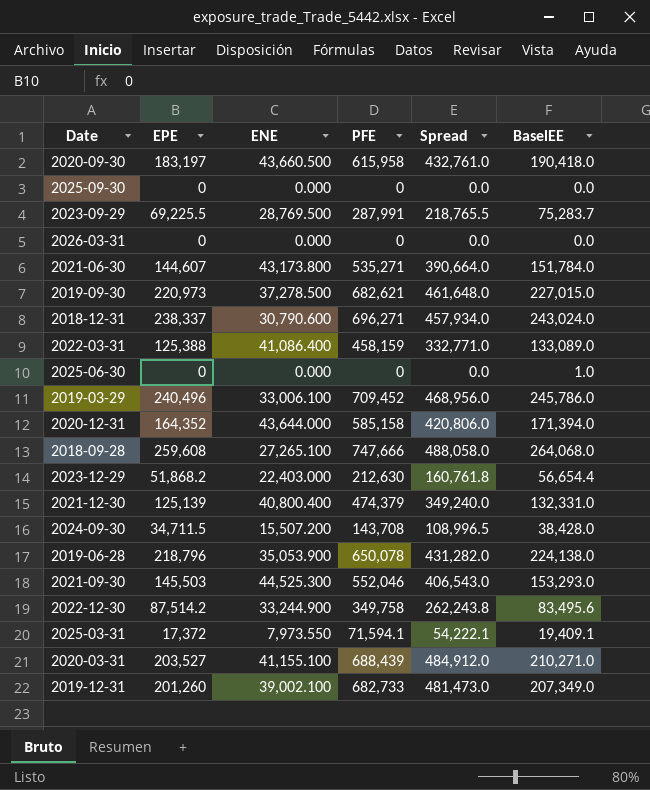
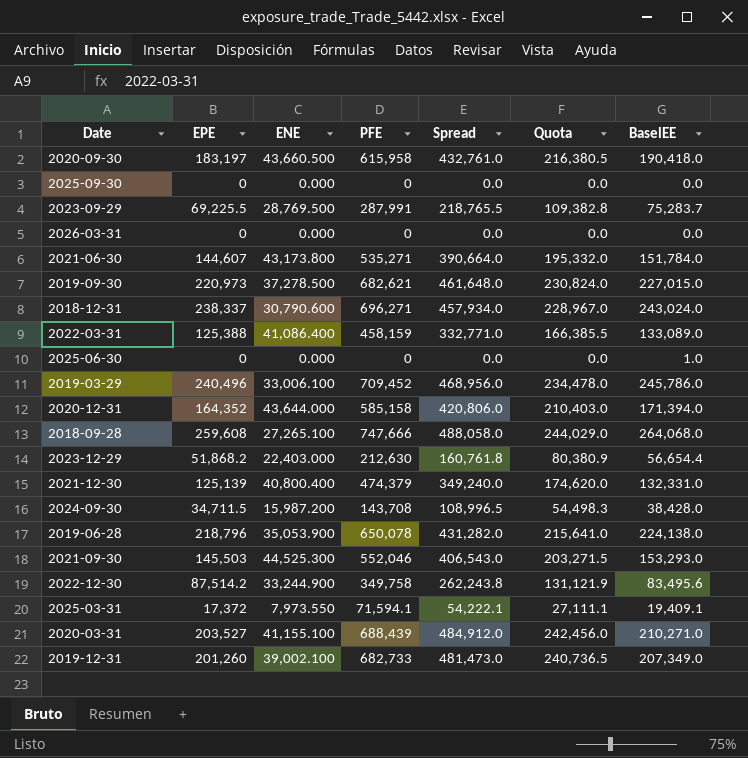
column Quota | formula: none -> [Spread] * 0.5
2024-09-30 | ENE: 15,507.200 -> 15,987.200

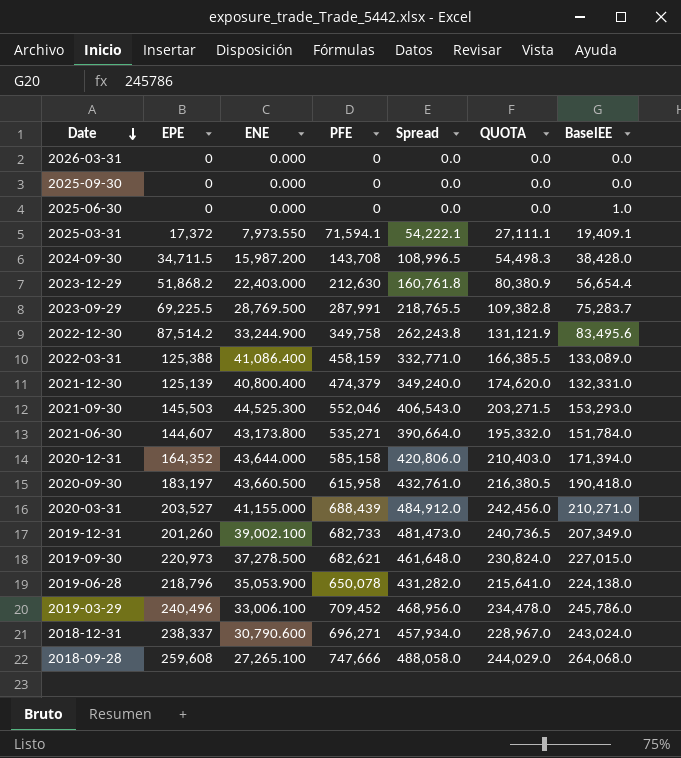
row order: none -> Date descending
column name: Quota -> QUOTA
2020-03-31 | ENE: 41,155.100 -> 41,155.000

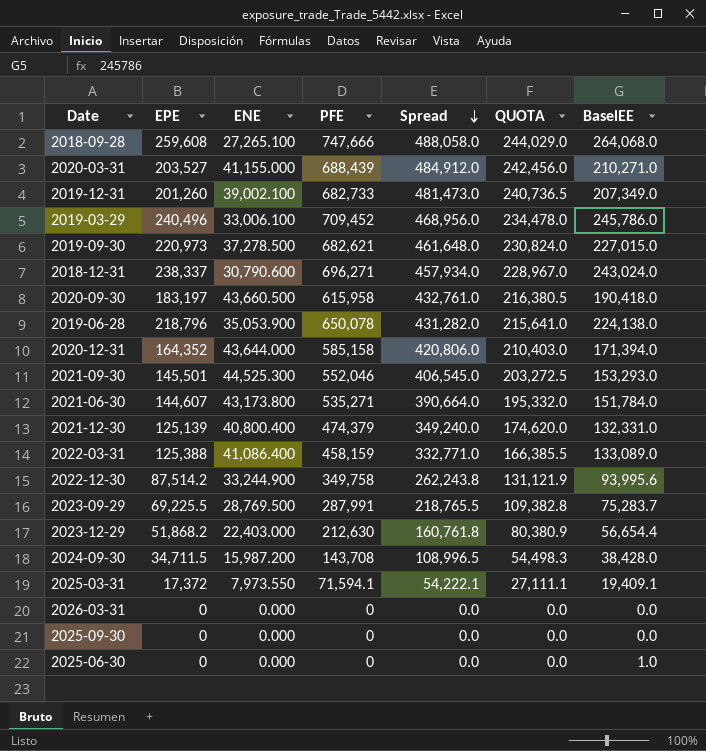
row order: Date descending -> Spread descending
2021-09-30 | EPE: 145,503 -> 145,501
2021-09-30 | Spread: 406,543.0 -> 406,545.0
2021-09-30 | QUOTA: 203,271.5 -> 203,272.5
2022-12-30 | BaselEE: 83,495.6 -> 93,995.6

